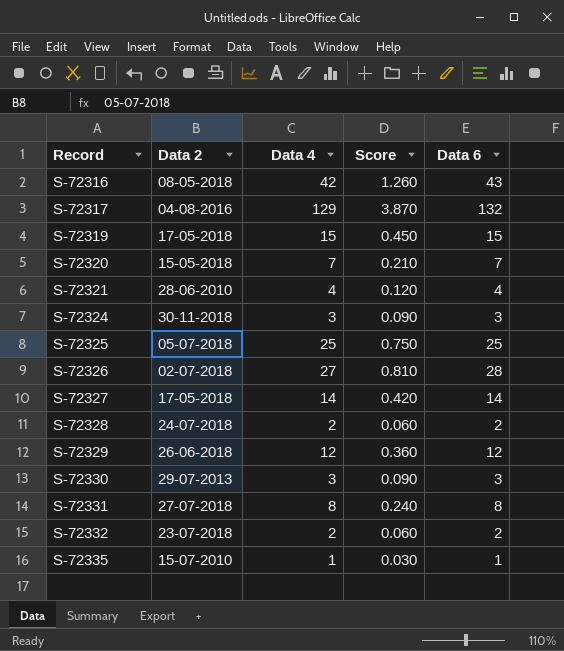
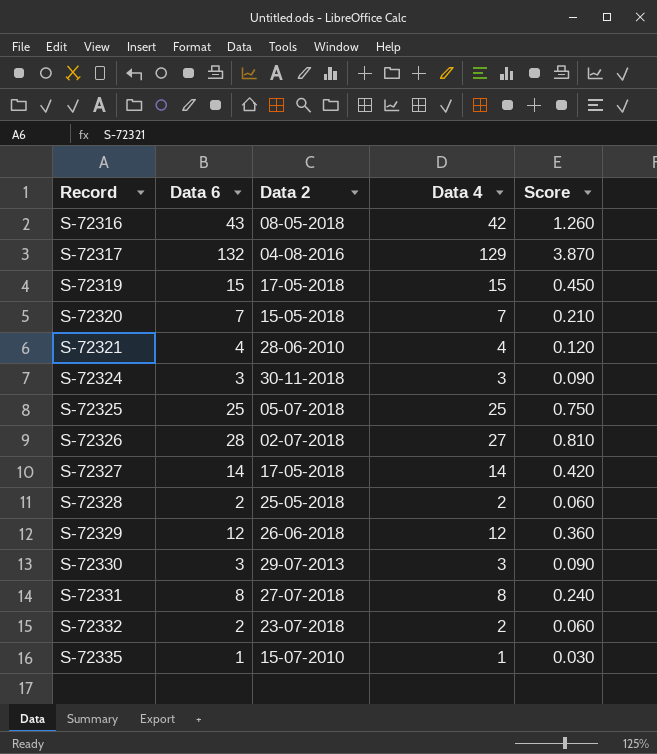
column Data 6 | position: 5 -> 2
S-72328 | Data 2: 24-07-2018 -> 25-05-2018

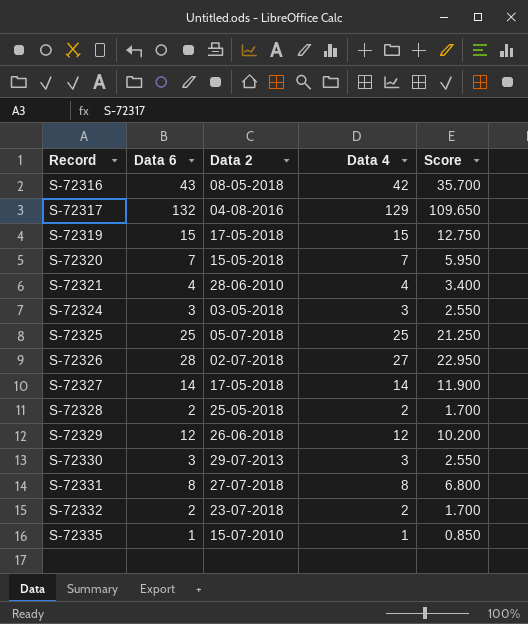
column Score | formula: [Data 4] * 0.03 -> [Data 4] * 0.85
S-72324 | Data 2: 30-11-2018 -> 03-05-2018

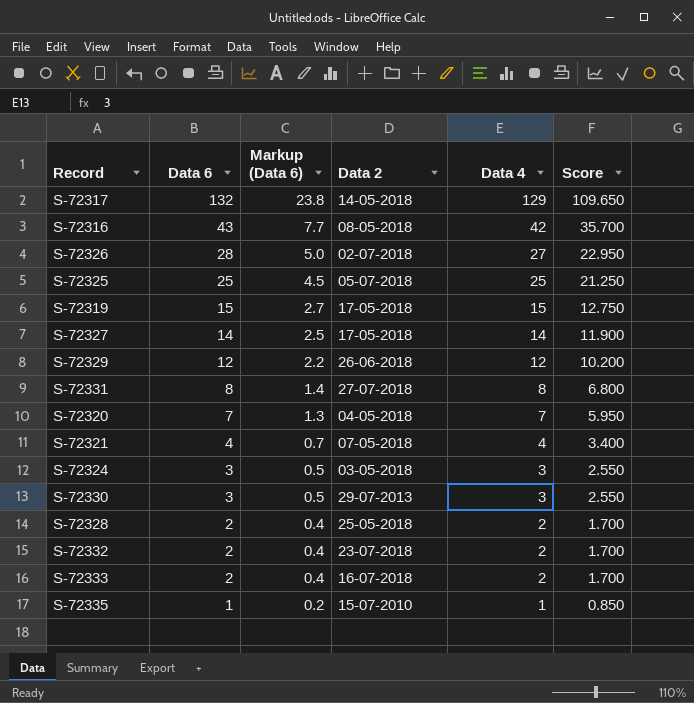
row order: Record ascending -> Data 6 descending
column Markup (Data 6) | formula: none -> [Data 6] * 0.18
S-72317 | Data 2: 04-08-2016 -> 14-05-2018
S-72320 | Data 2: 15-05-2018 -> 04-05-2018
S-72321 | Data 2: 28-06-2010 -> 07-05-2018
row S-72333: none -> 2 | 0.4 | 16-07-2018 | 2 | 1.700

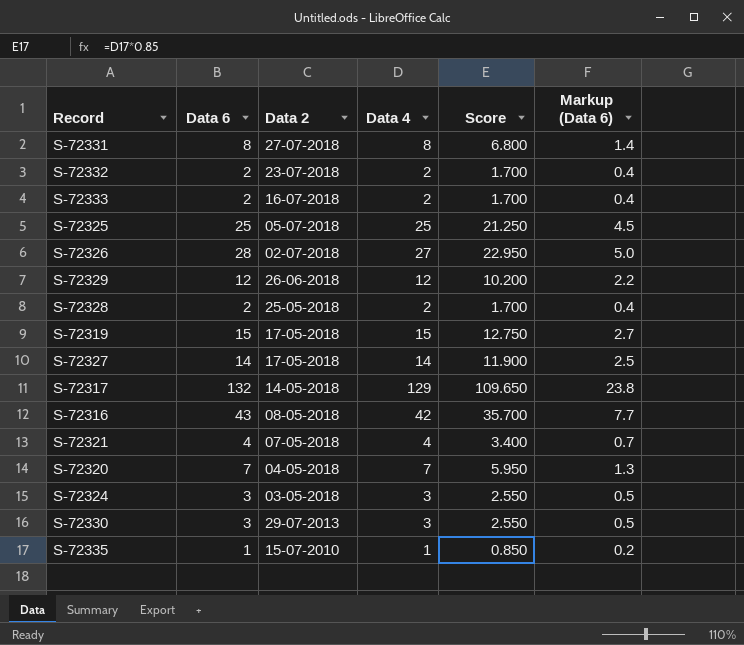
row order: Data 6 descending -> Data 2 descending
column Markup (Data 6) | position: 3 -> 6

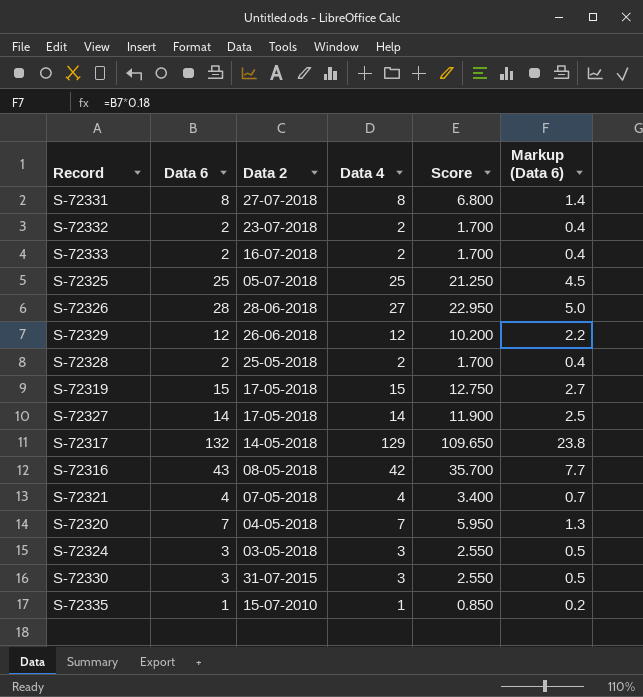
S-72326 | Data 2: 02-07-2018 -> 28-06-2018
S-72330 | Data 2: 29-07-2013 -> 31-07-2015

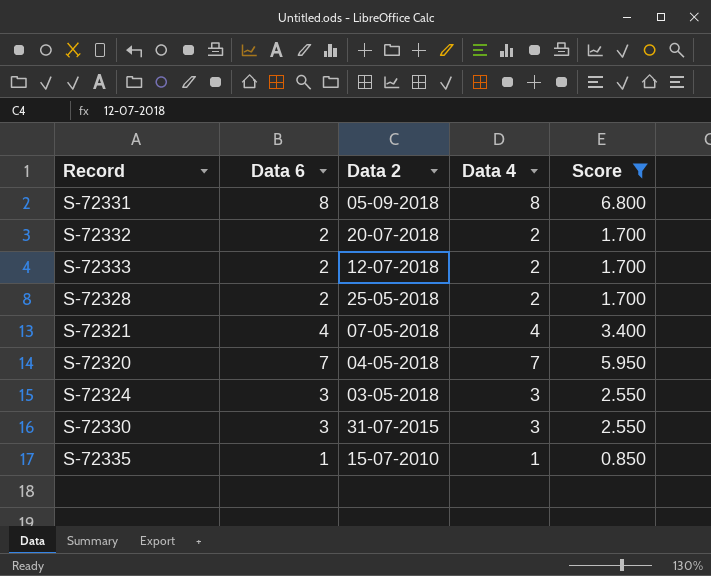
filter: none -> Score <= 6.800
column Markup (Data 6) | formula: [Data 6] * 0.18 -> none
S-72331 | Data 2: 27-07-2018 -> 05-09-2018
S-72332 | Data 2: 23-07-2018 -> 20-07-2018
S-72333 | Data 2: 16-07-2018 -> 12-07-2018

